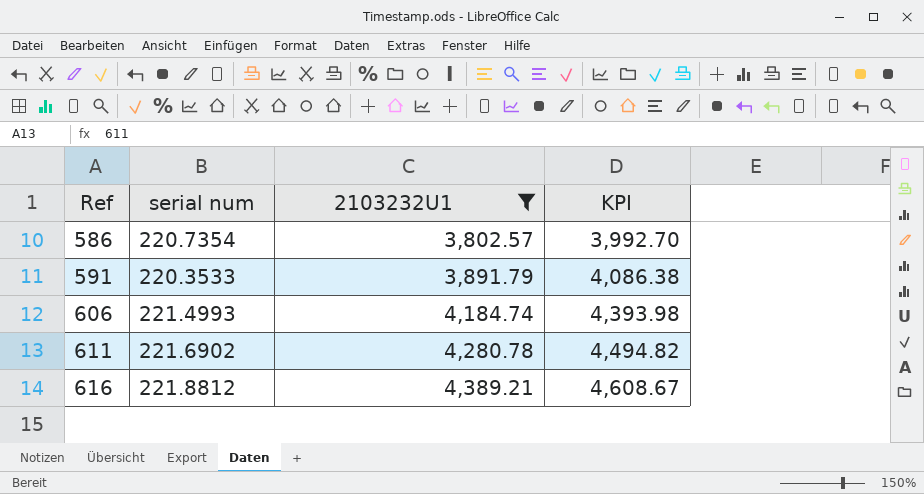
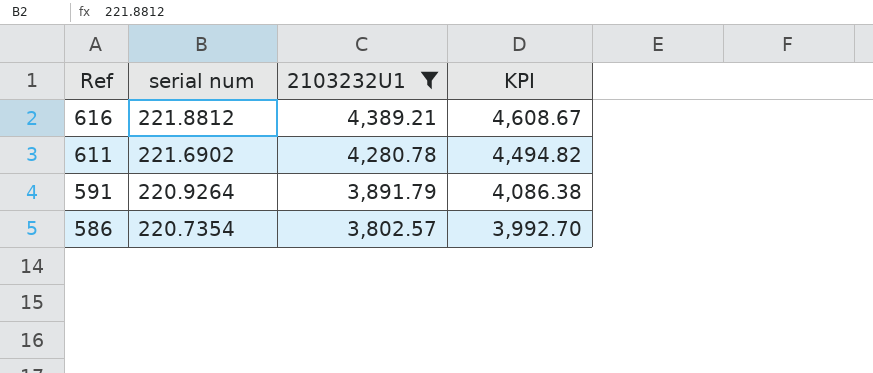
row order: Ref ascending -> Ref descending
row 606: 221.4993 | 4,184.74 | 4,393.98 -> none
591 | serial num: 220.3533 -> 220.9264

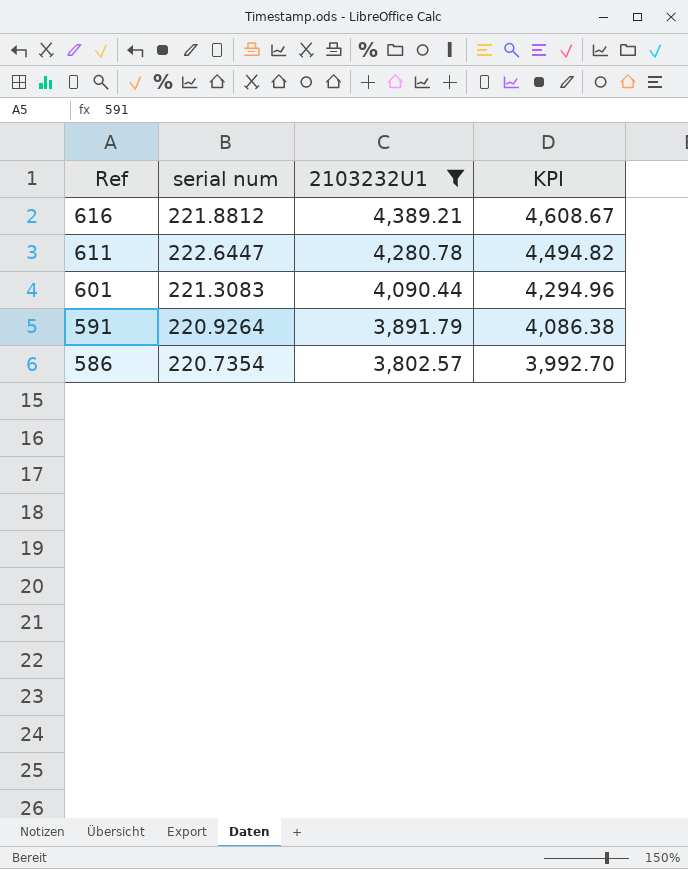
611 | serial num: 221.6902 -> 222.6447
row 601: none -> 221.3083 | 4,090.44 | 4,294.96

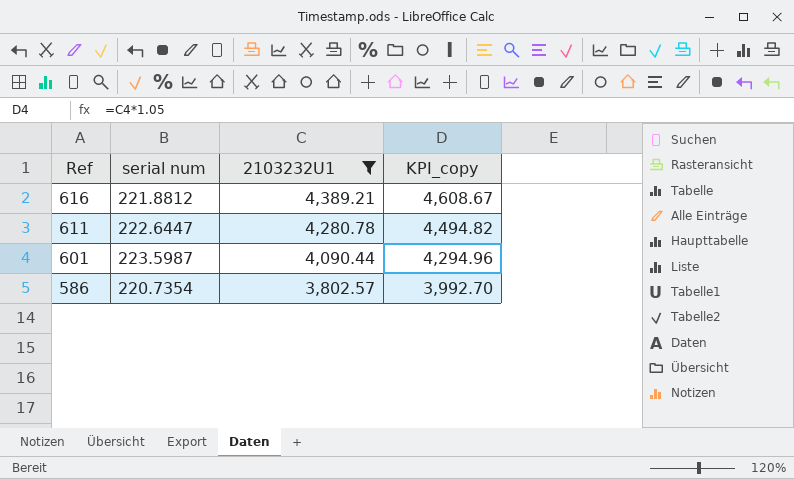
column name: KPI -> KPI_copy
row 591: 220.9264 | 3,891.79 | 4,086.38 -> none
601 | serial num: 221.3083 -> 223.5987

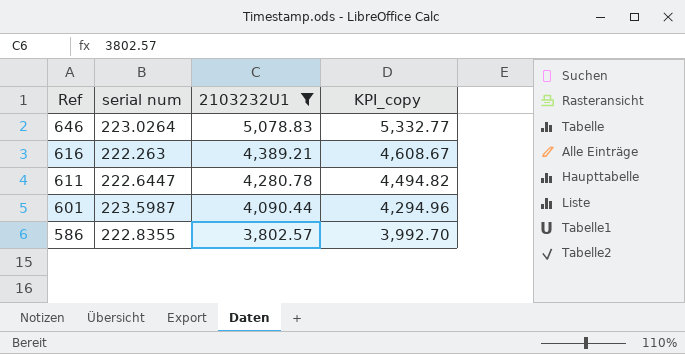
row 646: none -> 223.0264 | 5,078.83 | 5,332.77
616 | serial num: 221.8812 -> 222.263
586 | serial num: 220.7354 -> 222.8355

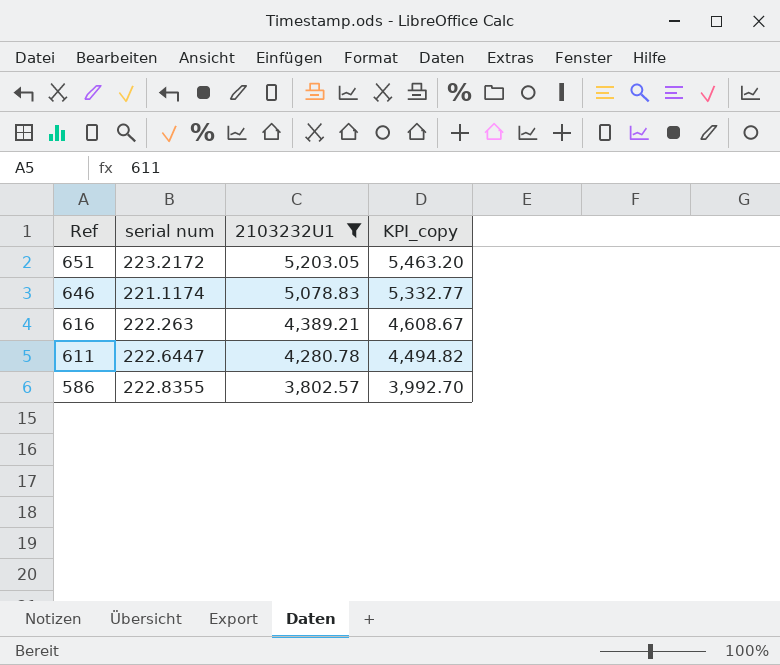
row 601: 223.5987 | 4,090.44 | 4,294.96 -> none
row 651: none -> 223.2172 | 5,203.05 | 5,463.20
646 | serial num: 223.0264 -> 221.1174

